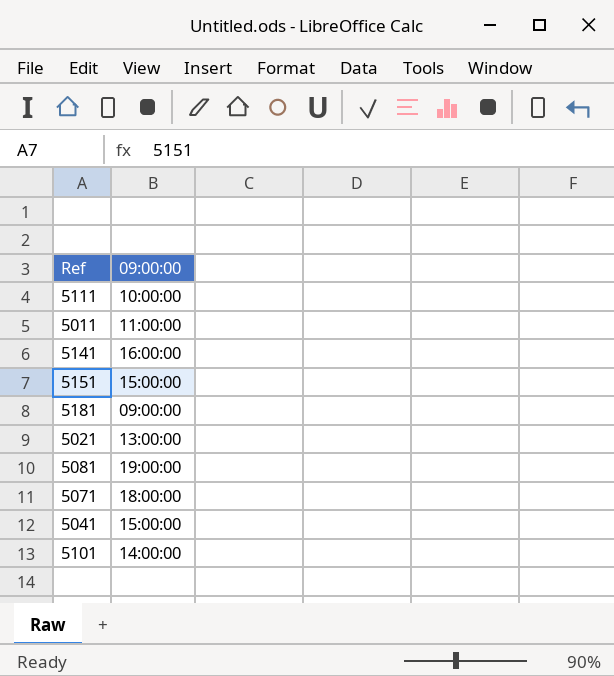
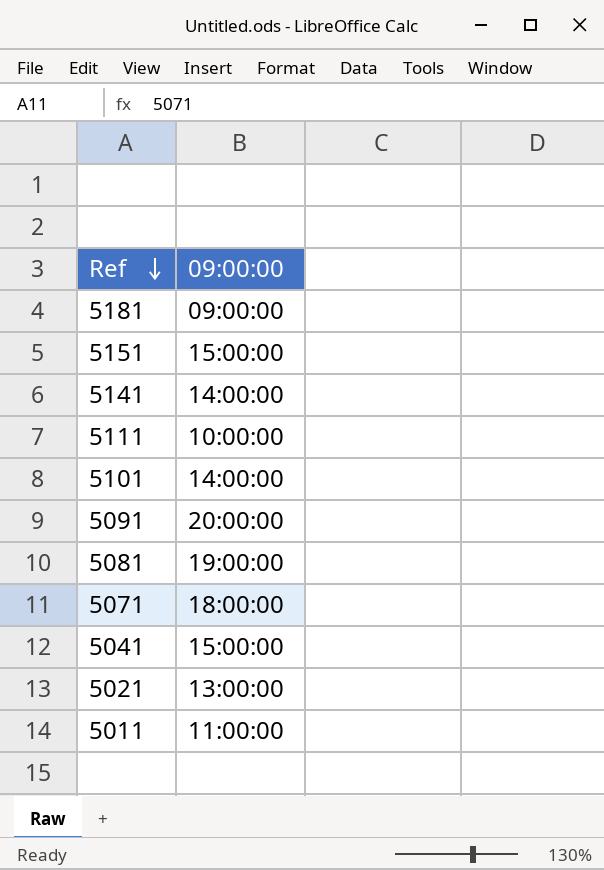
row order: none -> Ref descending
5141 | 09:00:00: 16:00:00 -> 14:00:00
row 5091: none -> 20:00:00

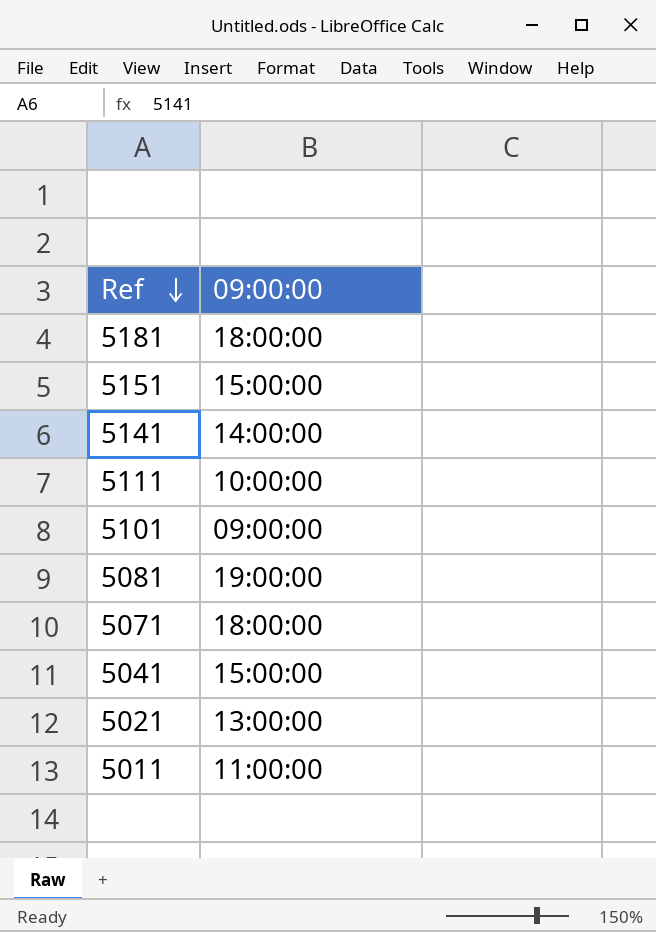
row 5091: 20:00:00 -> none
5181 | 09:00:00: 09:00:00 -> 18:00:00
5101 | 09:00:00: 14:00:00 -> 09:00:00

